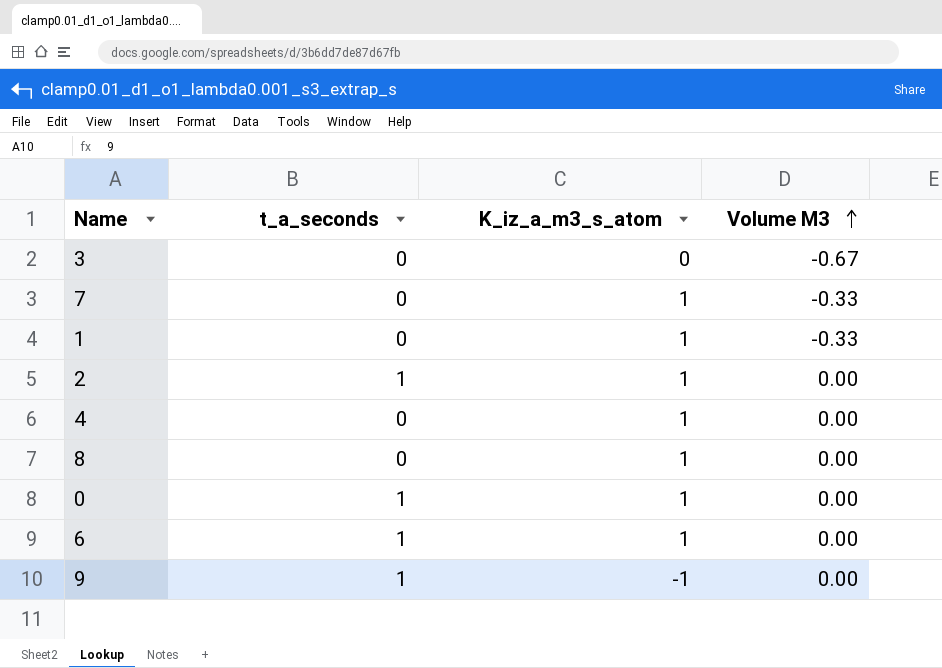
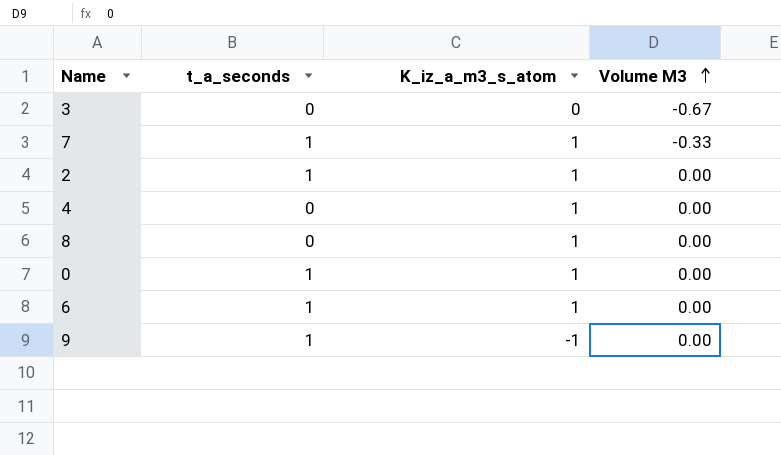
row 1: 0 | 1 | -0.33 -> none
7 | t_a_seconds: 0 -> 1

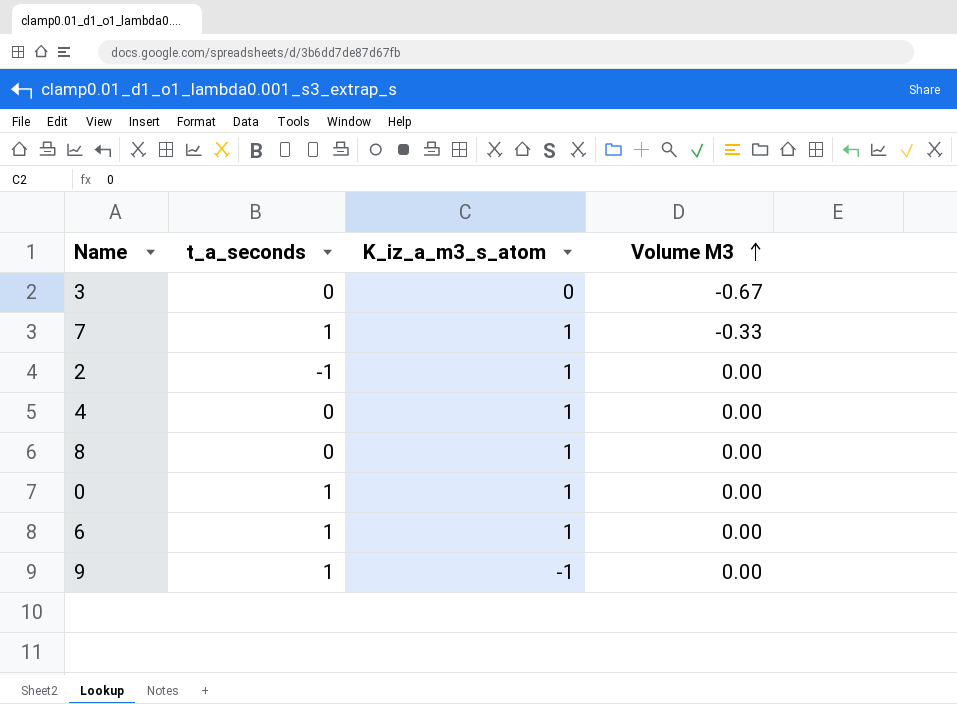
2 | t_a_seconds: 1 -> -1

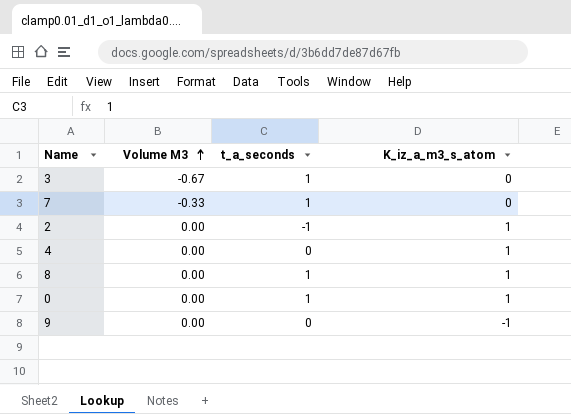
column Volume M3 | position: 4 -> 2
row 6: 1 | 1 | 0.00 -> none
3 | t_a_seconds: 0 -> 1
7 | K_iz_a_m3_s_atom: 1 -> 0
8 | t_a_seconds: 0 -> 1
9 | t_a_seconds: 1 -> 0

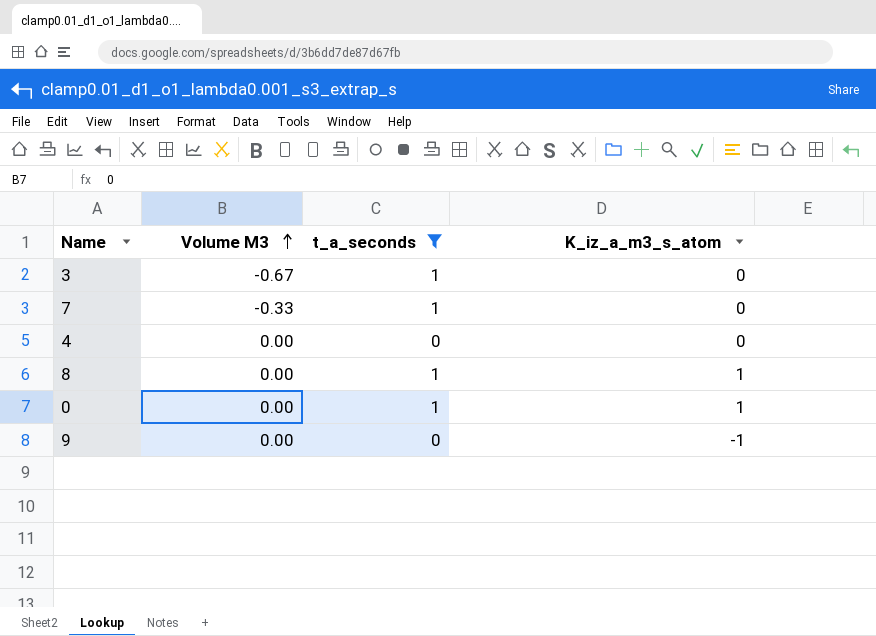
filter: none -> t_a_seconds != -1
4 | K_iz_a_m3_s_atom: 1 -> 0

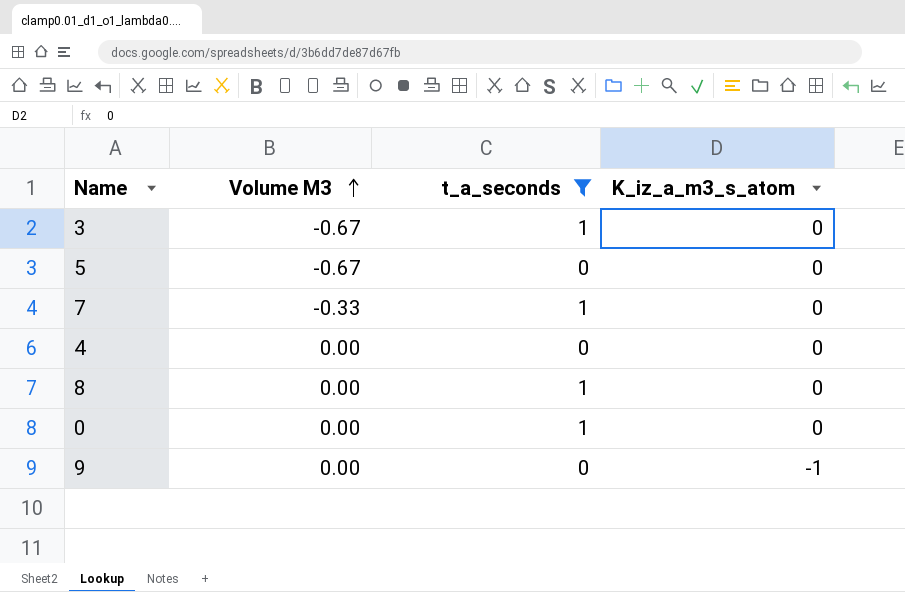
row 5: none -> -0.67 | 0 | 0
8 | K_iz_a_m3_s_atom: 1 -> 0
0 | K_iz_a_m3_s_atom: 1 -> 0

